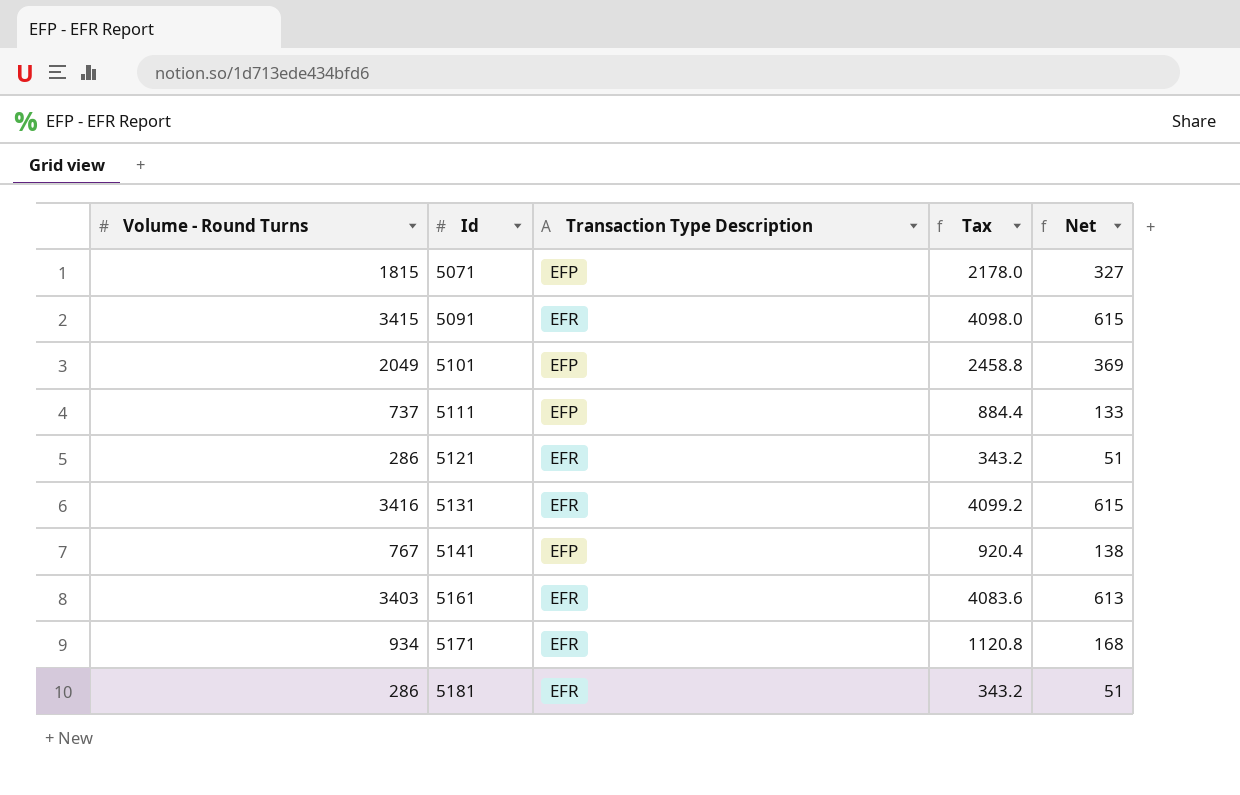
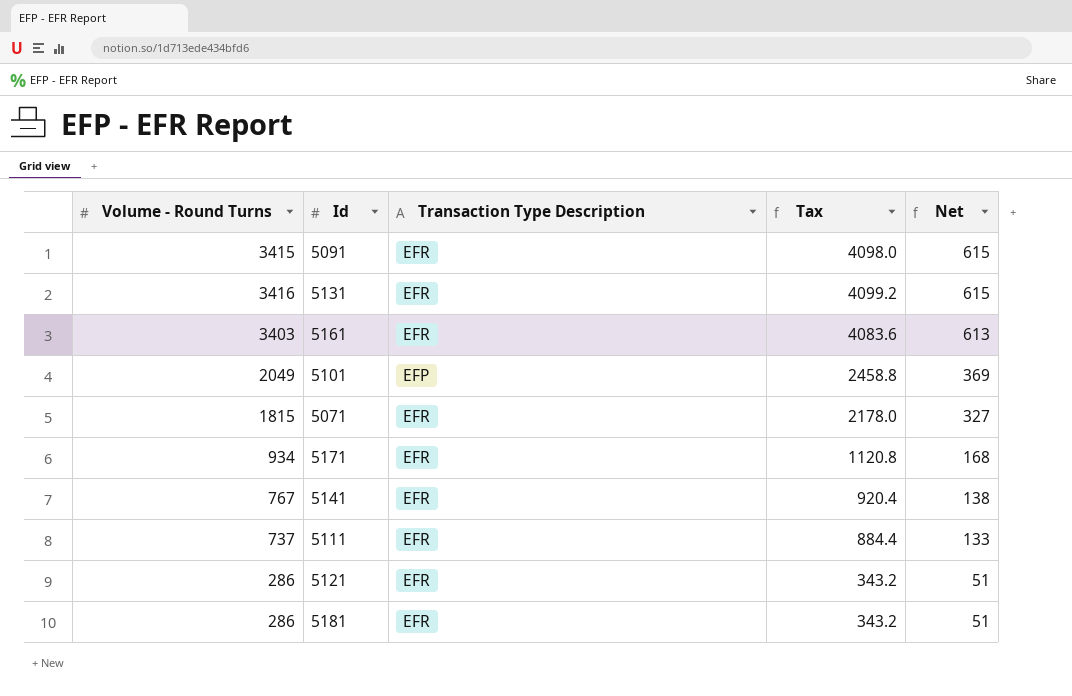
row order: Id ascending -> Net descending
5071 | Transaction Type Description: EFP -> EFR
5141 | Transaction Type Description: EFP -> EFR
5111 | Transaction Type Description: EFP -> EFR

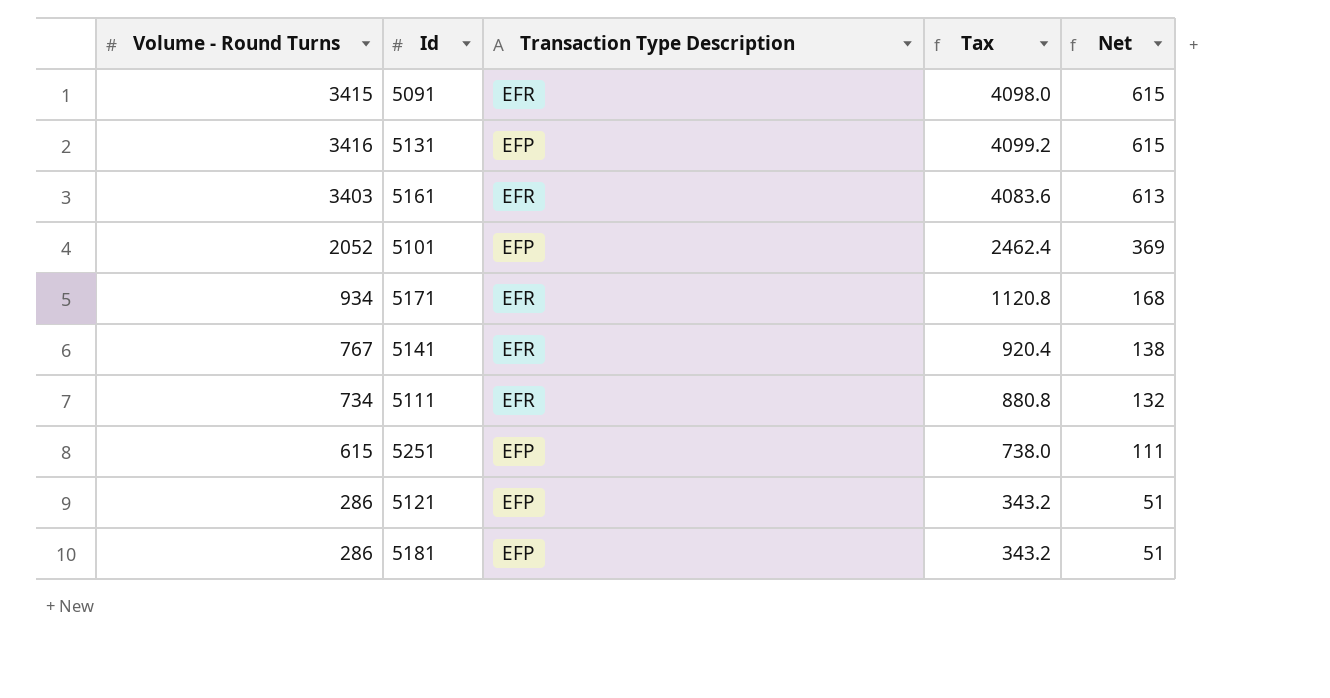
row 5071: 1815 | EFR | 2178.0 | 327 -> none
5131 | Transaction Type Description: EFR -> EFP
5101 | Volume - Round Turns: 2049 -> 2052
5101 | Tax: 2458.8 -> 2462.4
5111 | Volume - Round Turns: 737 -> 734
5111 | Tax: 884.4 -> 880.8
5111 | Net: 133 -> 132
row 5251: none -> 615 | EFP | 738.0 | 111
5121 | Transaction Type Description: EFR -> EFP
5181 | Transaction Type Description: EFR -> EFP

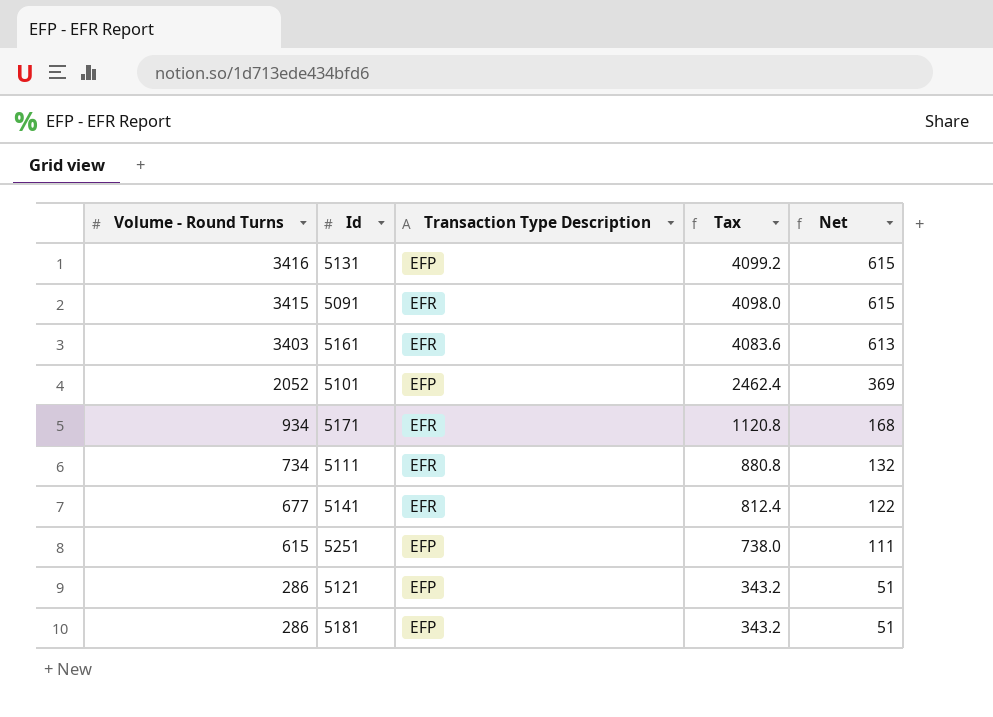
row order: Net descending -> Volume - Round Turns descending
5141 | Volume - Round Turns: 767 -> 677
5141 | Tax: 920.4 -> 812.4
5141 | Net: 138 -> 122

